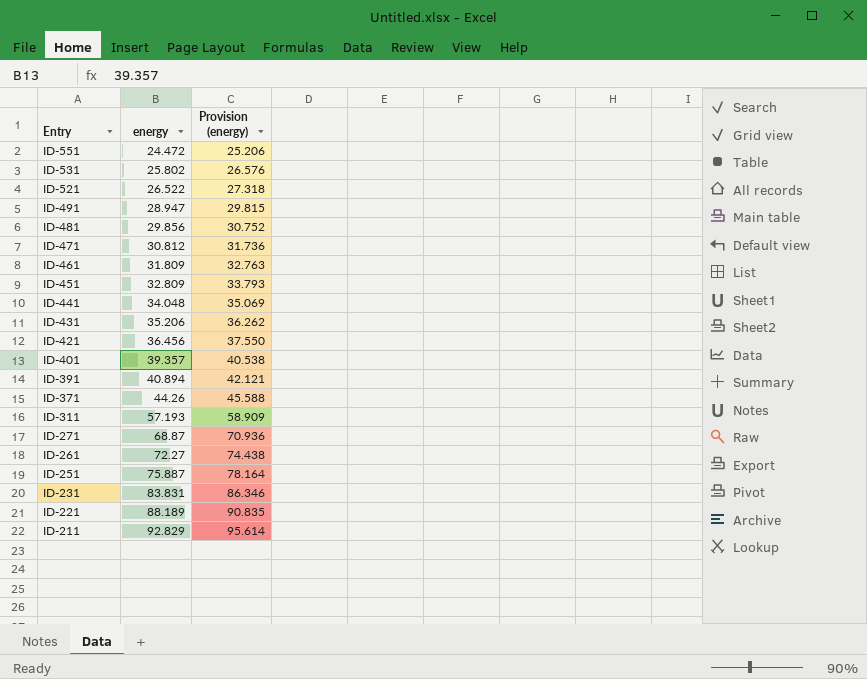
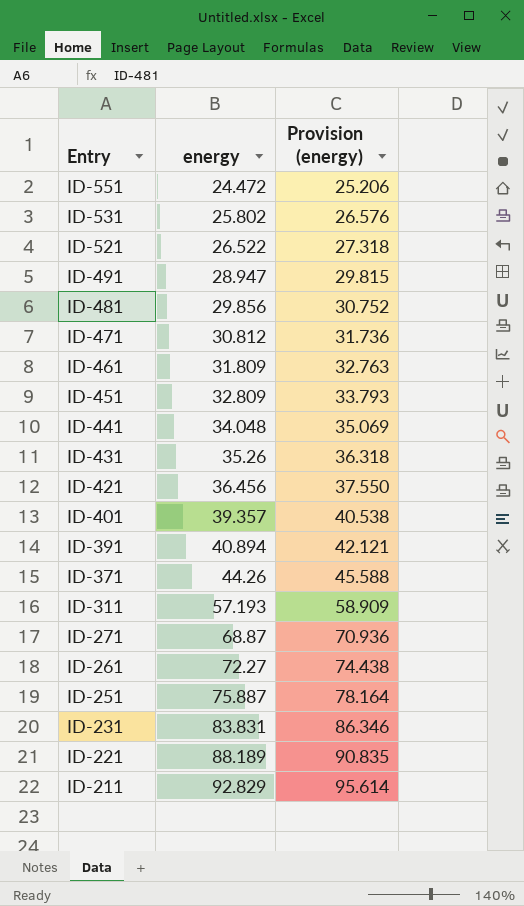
ID-431 | energy: 35.206 -> 35.26
ID-431 | Provision (energy): 36.262 -> 36.318

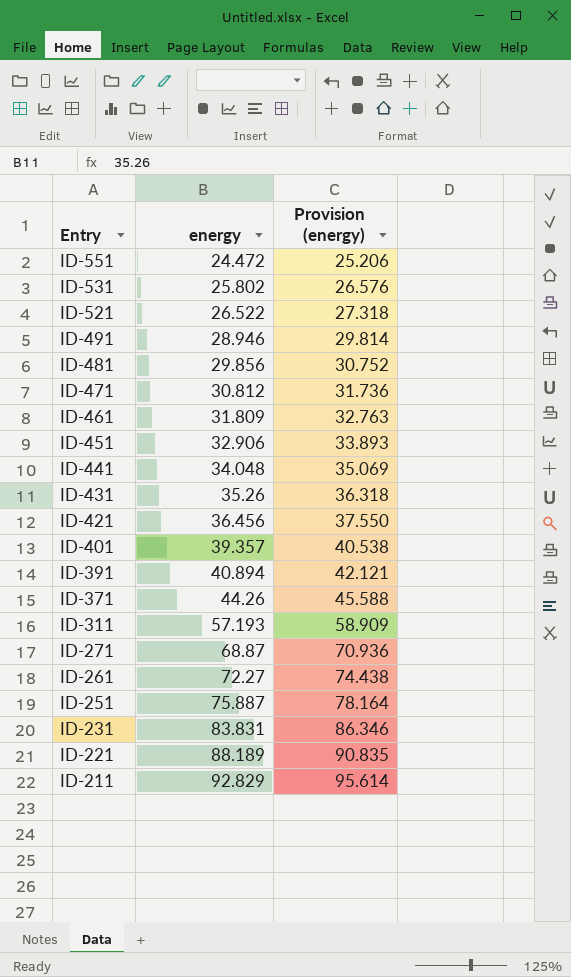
ID-491 | energy: 28.947 -> 28.946
ID-491 | Provision (energy): 29.815 -> 29.814
ID-451 | energy: 32.809 -> 32.906
ID-451 | Provision (energy): 33.793 -> 33.893

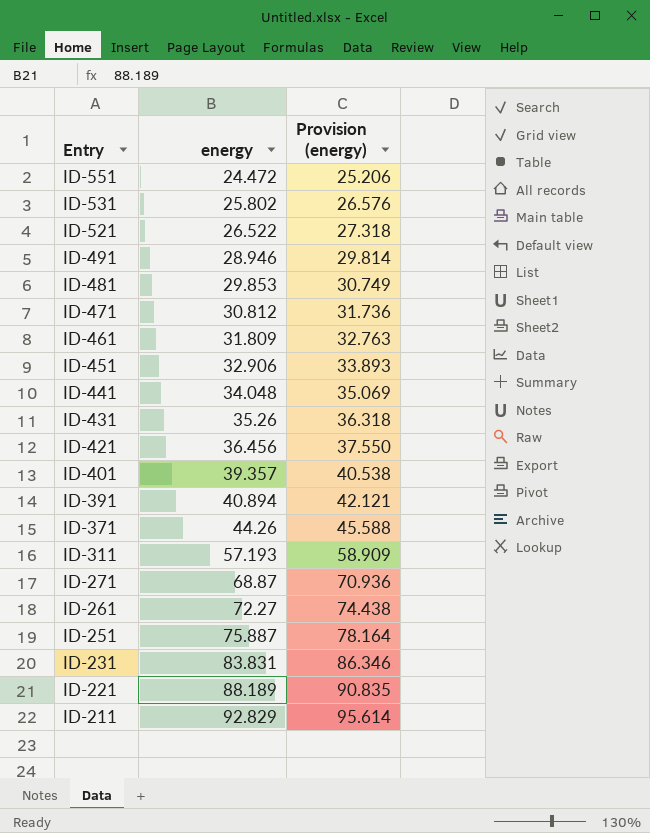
ID-481 | energy: 29.856 -> 29.853
ID-481 | Provision (energy): 30.752 -> 30.749

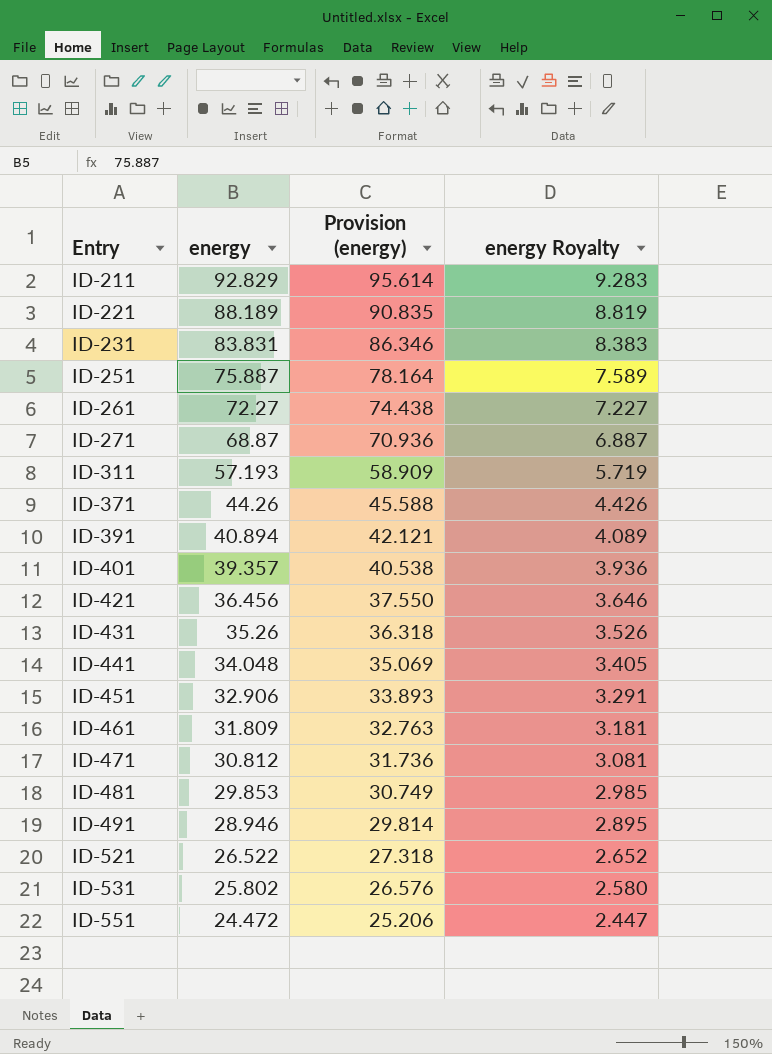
row order: Entry descending -> Entry ascending
column energy Royalty | formula: none -> [energy] * 0.1

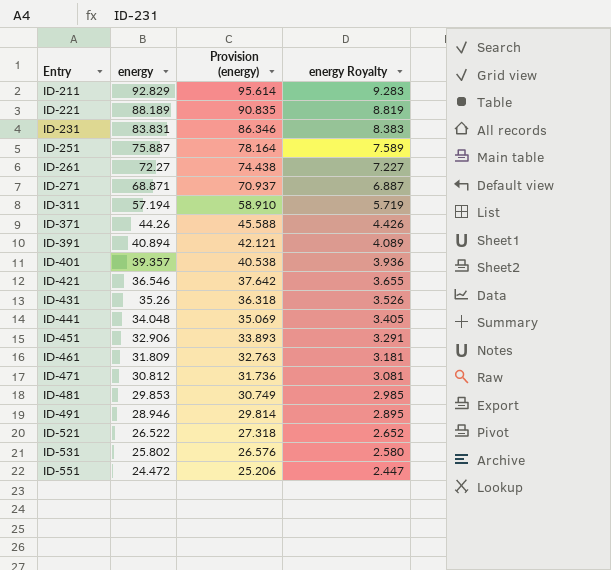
ID-271 | energy: 68.87 -> 68.871
ID-271 | Provision (energy): 70.936 -> 70.937
ID-311 | energy: 57.193 -> 57.194
ID-311 | Provision (energy): 58.909 -> 58.910
ID-421 | energy: 36.456 -> 36.546
ID-421 | Provision (energy): 37.550 -> 37.642
ID-421 | energy Royalty: 3.646 -> 3.655

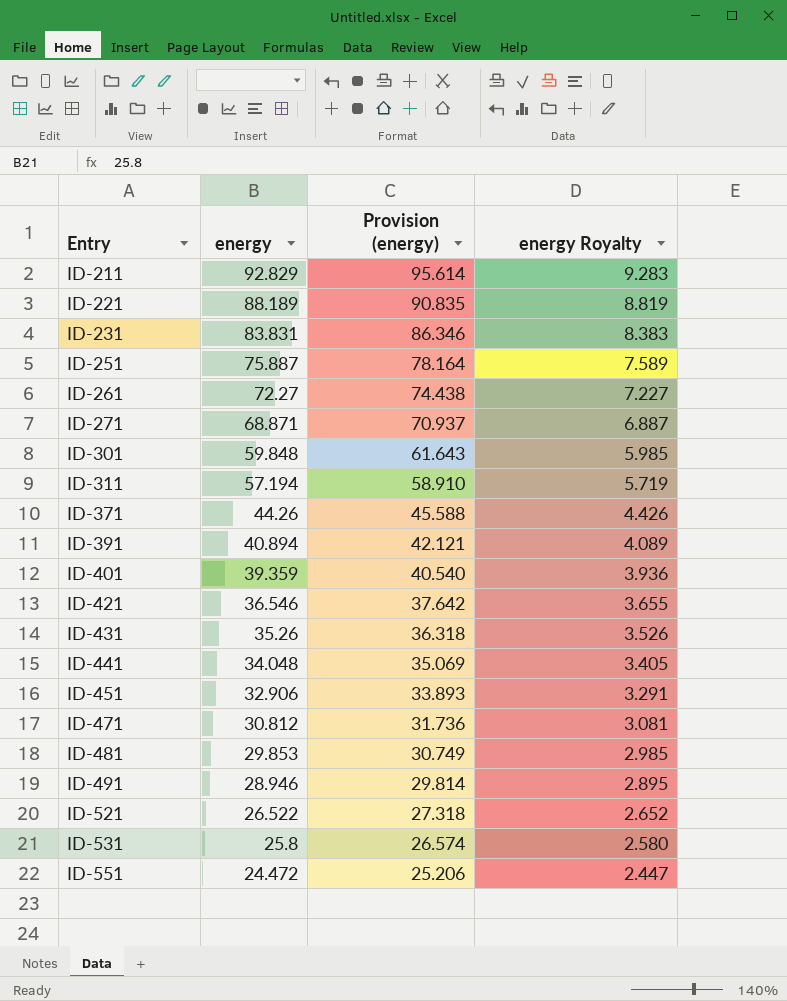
row ID-461: 31.809 | 32.763 | 3.181 -> none
row ID-301: none -> 59.848 | 61.643 | 5.985
ID-401 | energy: 39.357 -> 39.359
ID-401 | Provision (energy): 40.538 -> 40.540
ID-531 | energy: 25.802 -> 25.8
ID-531 | Provision (energy): 26.576 -> 26.574

